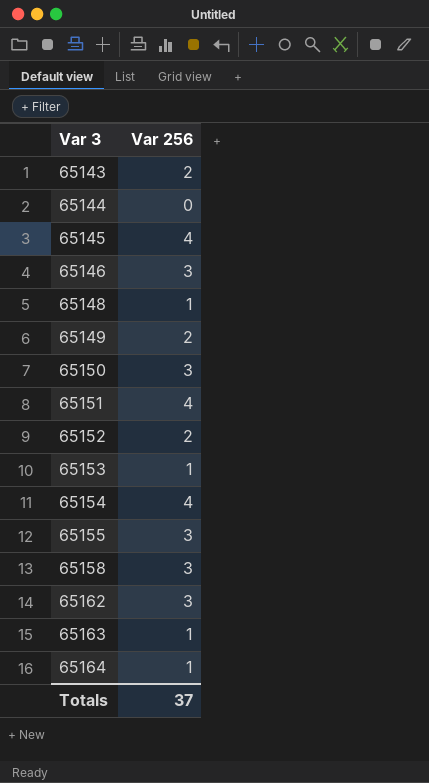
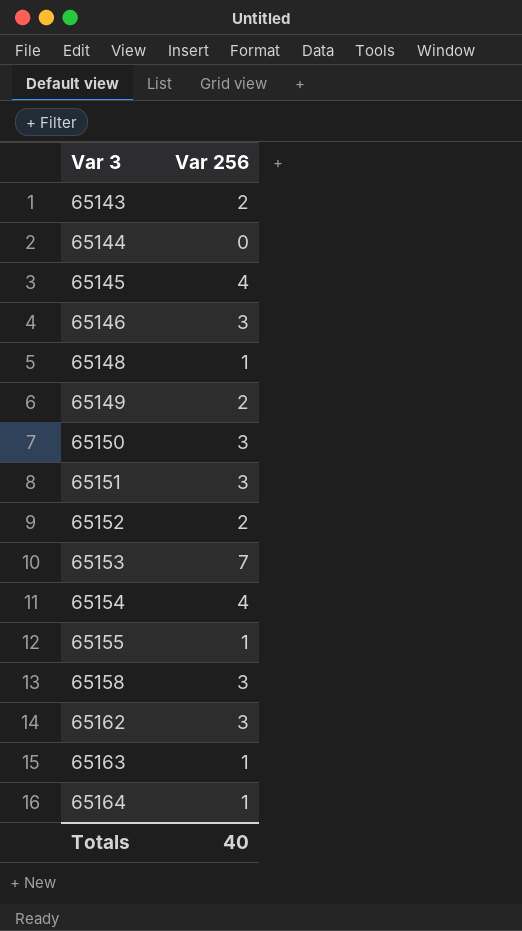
65151 | Var 256: 4 -> 3
65153 | Var 256: 1 -> 7
65155 | Var 256: 3 -> 1
Totals | Var 256: 37 -> 40

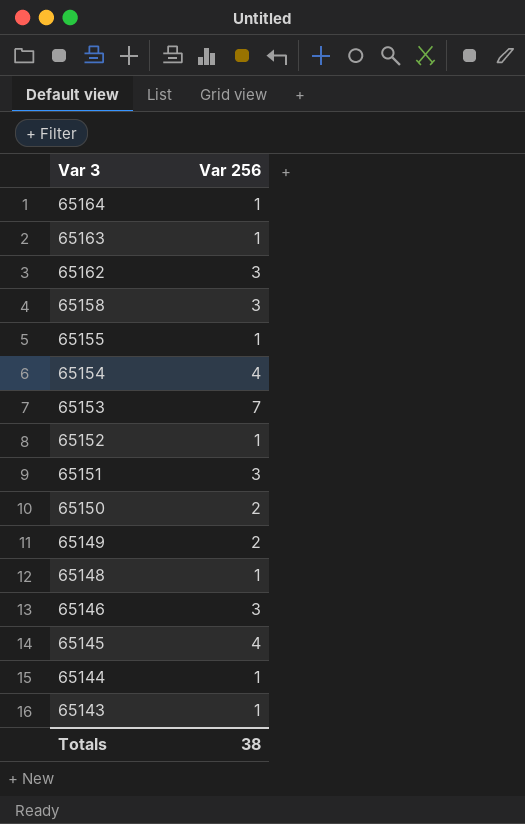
row order: Var 3 ascending -> Var 3 descending
65152 | Var 256: 2 -> 1
65150 | Var 256: 3 -> 2
65144 | Var 256: 0 -> 1
65143 | Var 256: 2 -> 1
Totals | Var 256: 40 -> 38

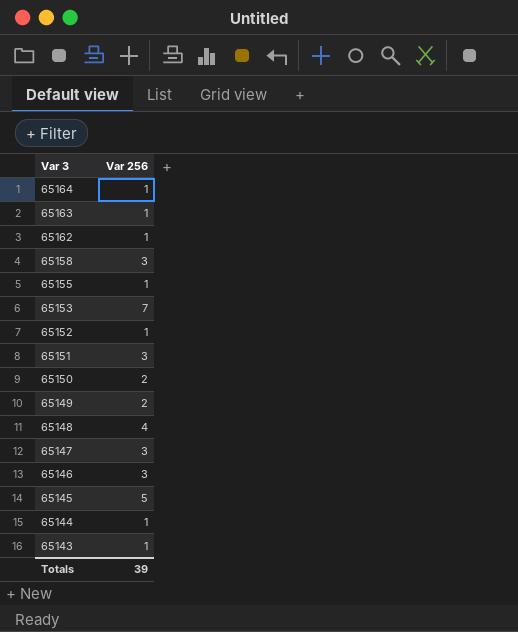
row 65154: 4 -> none
65162 | Var 256: 3 -> 1
65148 | Var 256: 1 -> 4
row 65147: none -> 3
65145 | Var 256: 4 -> 5
Totals | Var 256: 38 -> 39

